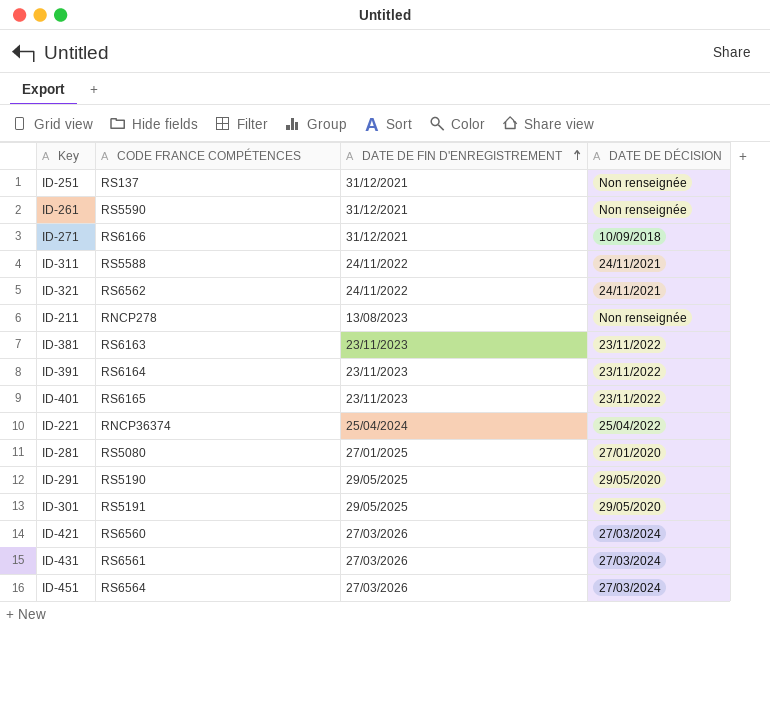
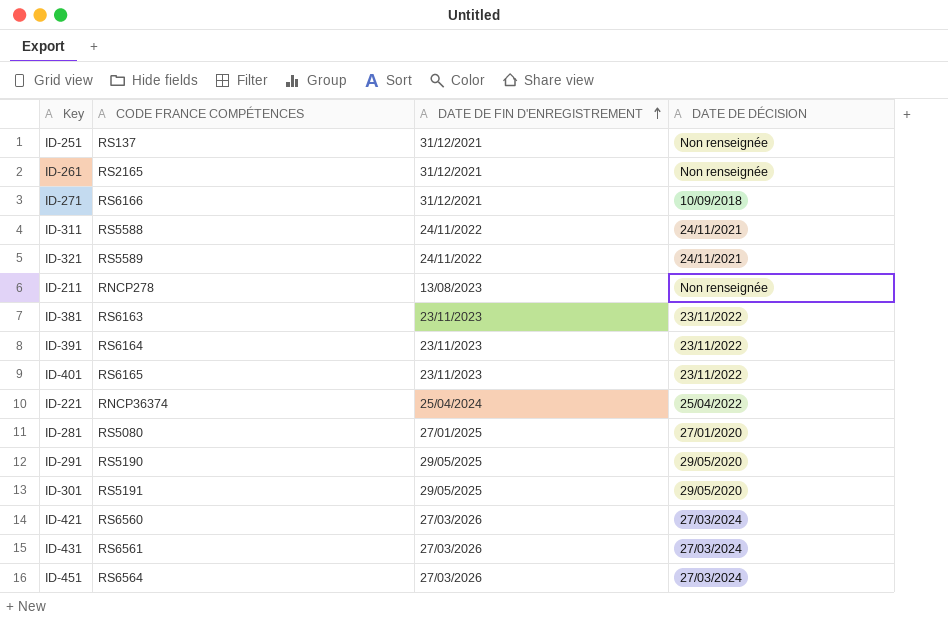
ID-261 | CODE FRANCE COMPÉTENCES: RS5590 -> RS2165
ID-321 | CODE FRANCE COMPÉTENCES: RS6562 -> RS5589

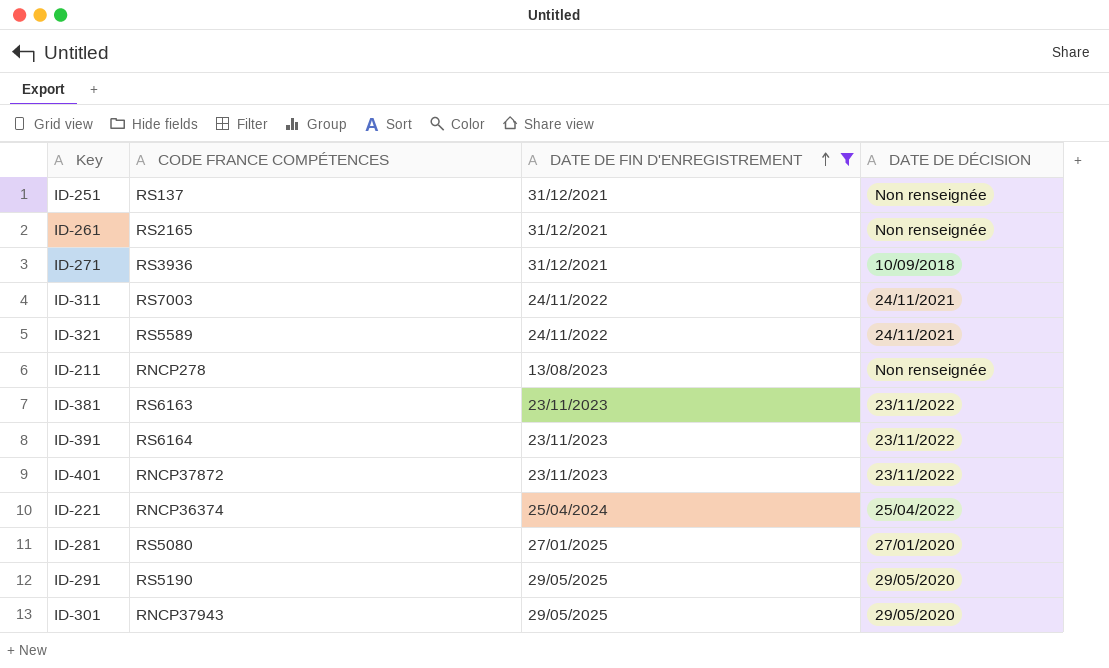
filter: none -> DATE DE FIN D'ENREGISTREMENT != 27/03/2026
ID-271 | CODE FRANCE COMPÉTENCES: RS6166 -> RS3936
ID-311 | CODE FRANCE COMPÉTENCES: RS5588 -> RS7003
ID-401 | CODE FRANCE COMPÉTENCES: RS6165 -> RNCP37872
ID-301 | CODE FRANCE COMPÉTENCES: RS5191 -> RNCP37943

